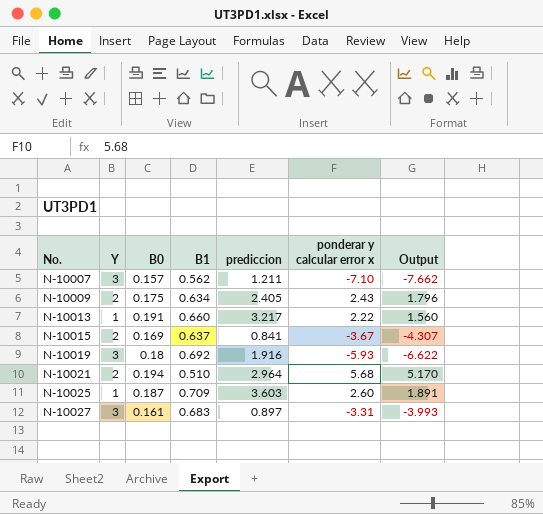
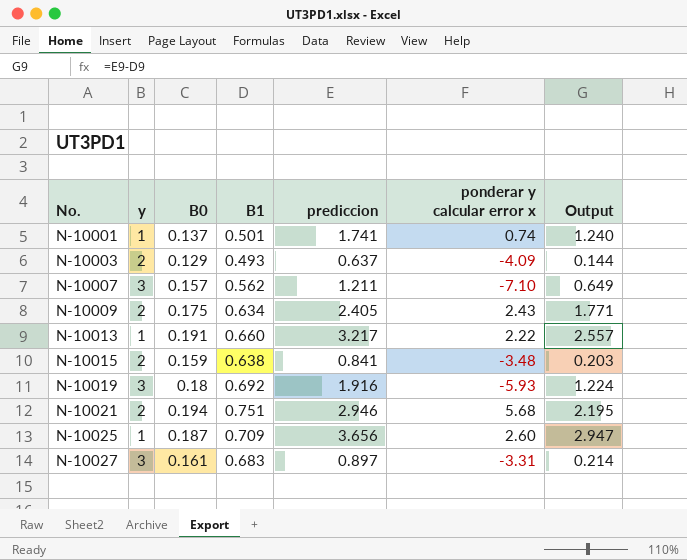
column name: Y -> y
column Output | formula: [ponderar y calcular error x] - [B1] -> [prediccion] - [B1]
row N-10001: none -> 1 | 0.137 | 0.501 | 1.741 | 0.74 | 1.240
row N-10003: none -> 2 | 0.129 | 0.493 | 0.637 | -4.09 | 0.144
N-10015 | B0: 0.169 -> 0.159
N-10015 | B1: 0.637 -> 0.638
N-10015 | ponderar y calcular error x: -3.67 -> -3.48
N-10021 | B1: 0.510 -> 0.751
N-10021 | prediccion: 2.964 -> 2.946
N-10025 | prediccion: 3.603 -> 3.656

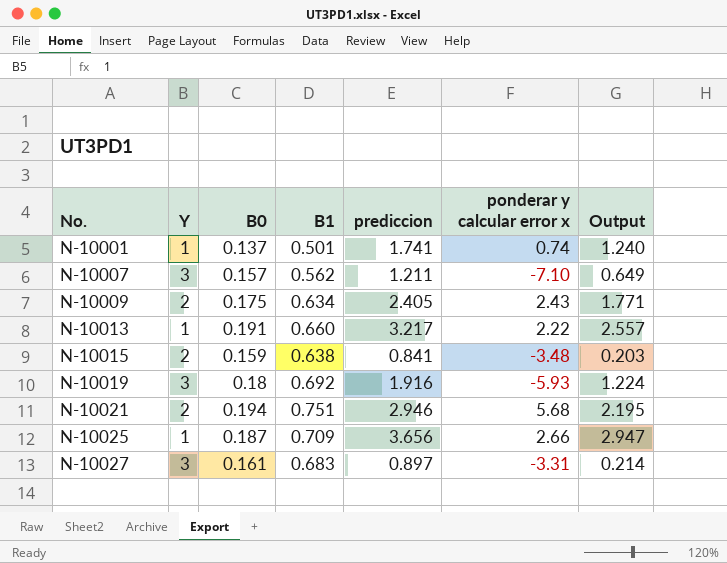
column name: y -> Y
row N-10003: 2 | 0.129 | 0.493 | 0.637 | -4.09 | 0.144 -> none
N-10025 | ponderar y calcular error x: 2.60 -> 2.66

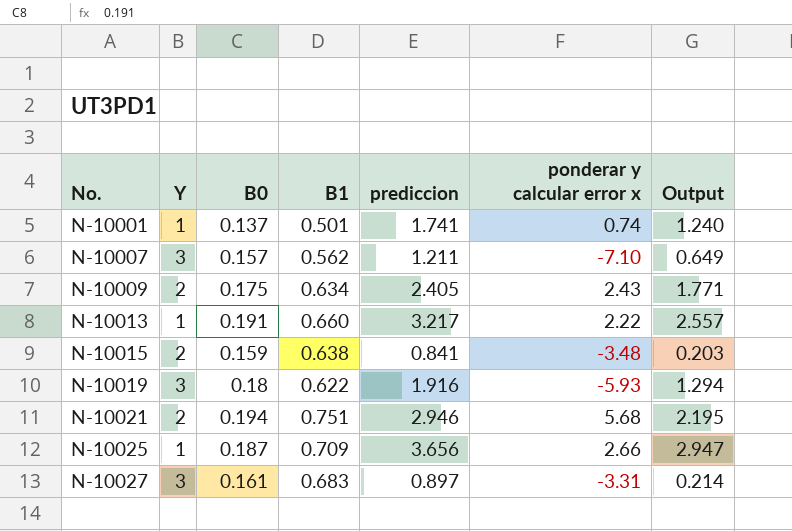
N-10019 | B1: 0.692 -> 0.622
N-10019 | Output: 1.224 -> 1.294

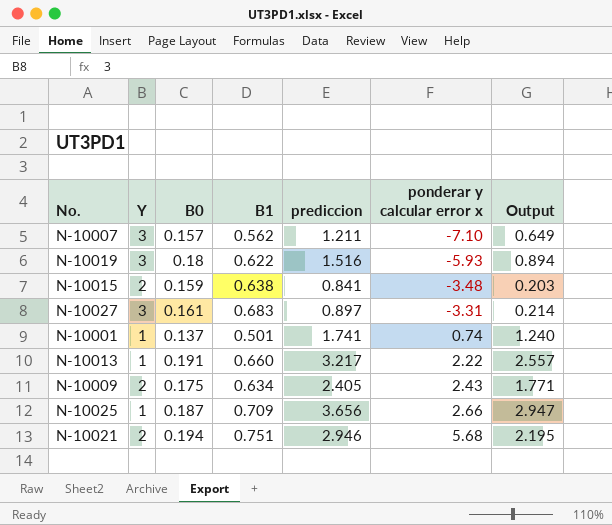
row order: No. ascending -> ponderar y calcular error x ascending
N-10019 | prediccion: 1.916 -> 1.516
N-10019 | Output: 1.294 -> 0.894

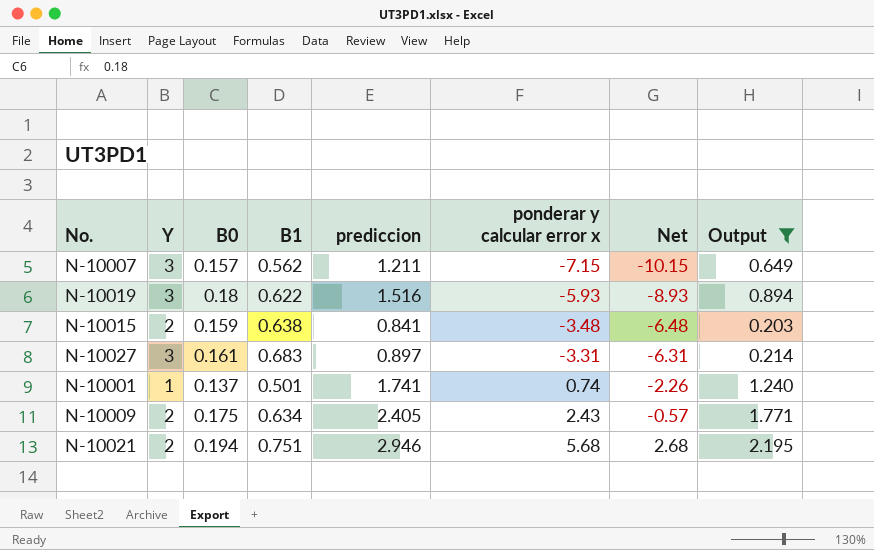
filter: none -> Output <= 2.195
column Net | formula: none -> [ponderar y calcular error x] - 3
N-10007 | ponderar y calcular error x: -7.10 -> -7.15

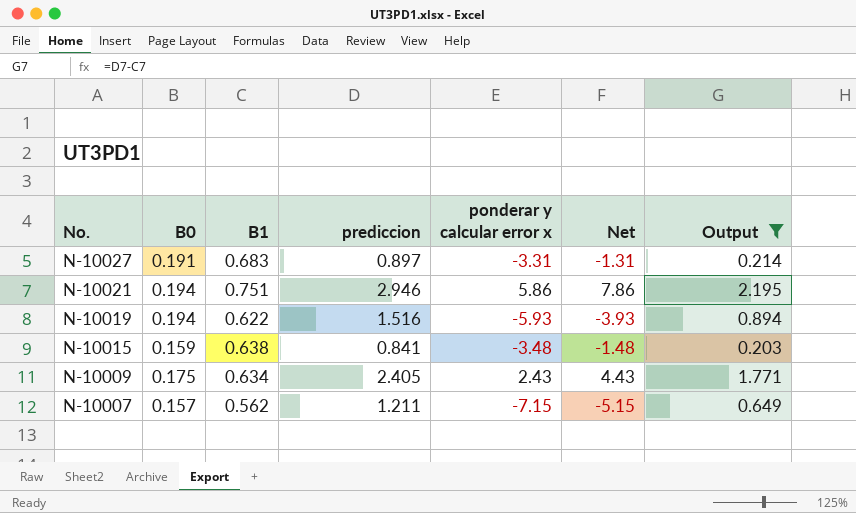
row order: ponderar y calcular error x ascending -> No. descending
column Y | position: 2 -> none
column Net | formula: [ponderar y calcular error x] - 3 -> [ponderar y calcular error x] + 2
row N-10001: 1 | 0.137 | 0.501 | 1.741 | 0.74 | -2.26 | 1.240 -> none
N-10027 | B0: 0.161 -> 0.191
N-10021 | ponderar y calcular error x: 5.68 -> 5.86
N-10019 | B0: 0.18 -> 0.194

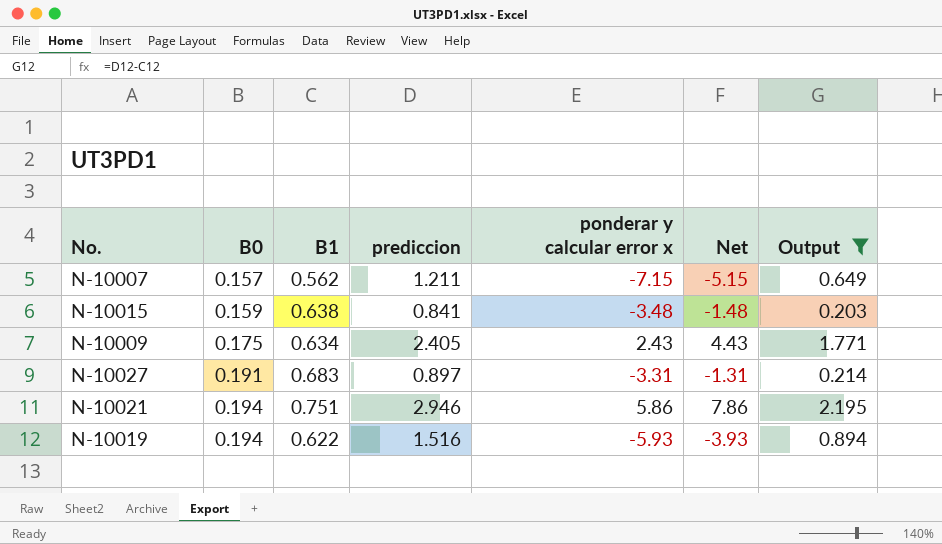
row order: No. descending -> B0 ascending

